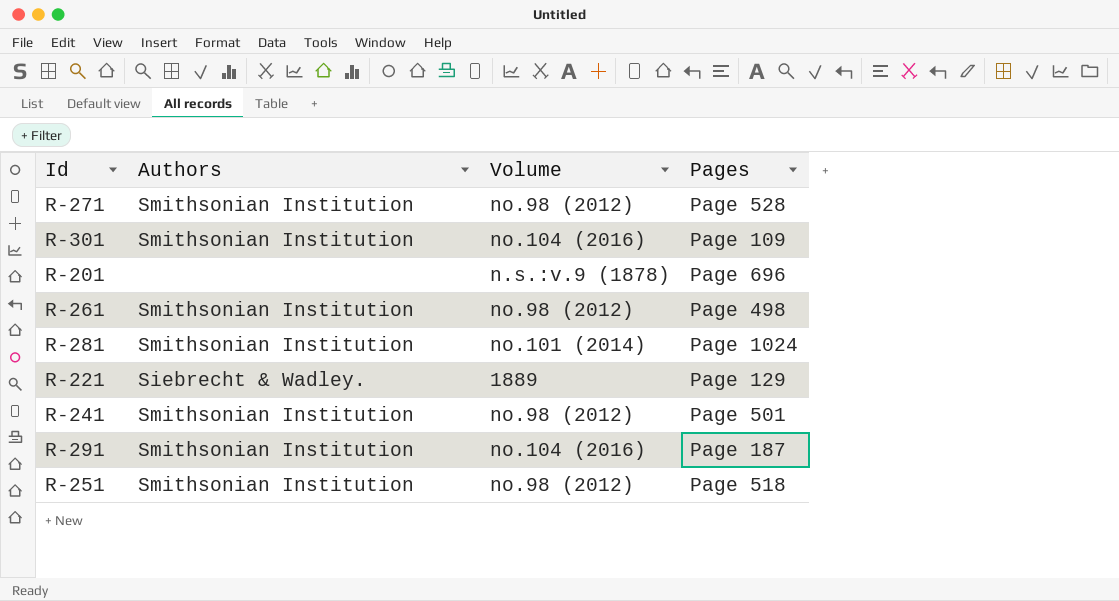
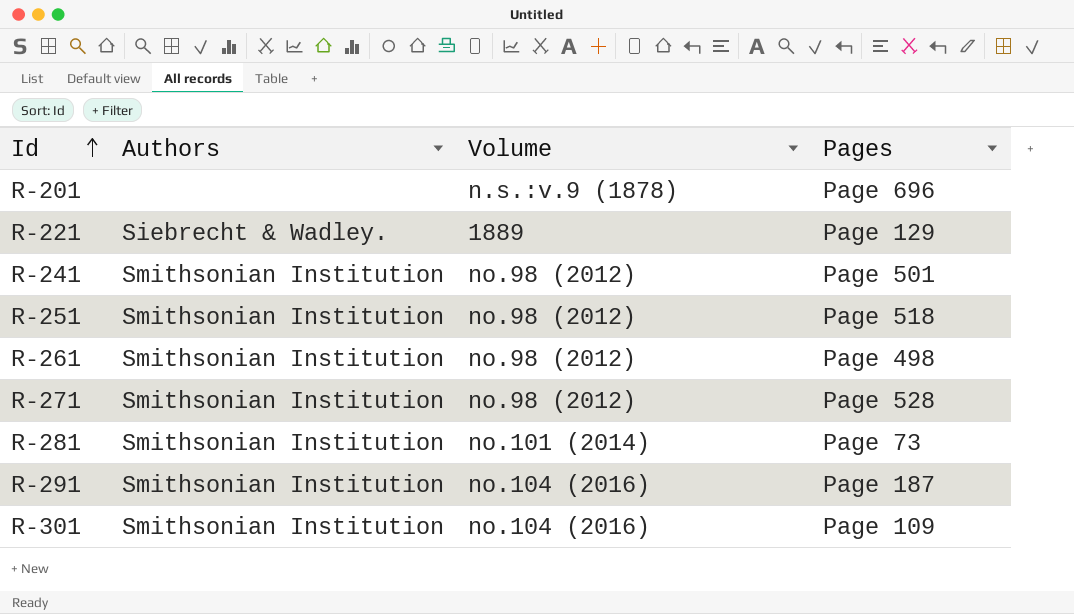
row order: none -> Id ascending
R-281 | Pages: Page 1024 -> Page 73

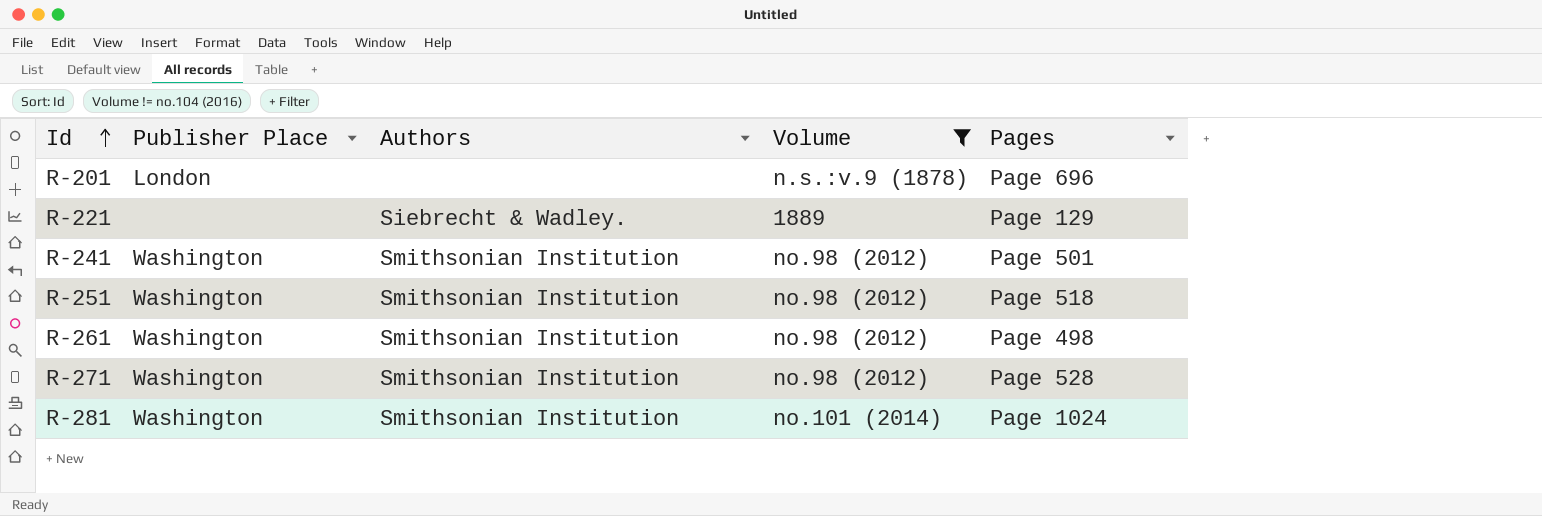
filter: none -> Volume != no.104 (2016)
column Publisher Place | position: none -> 2
R-281 | Pages: Page 73 -> Page 1024

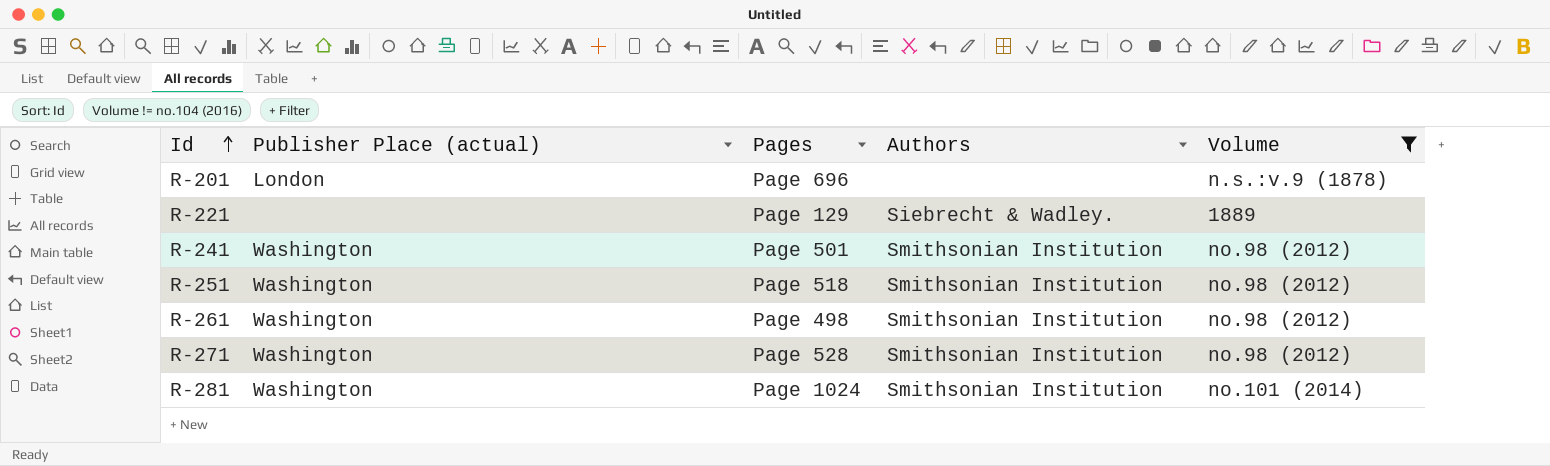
column name: Publisher Place -> Publisher Place (actual)
column Pages | position: 5 -> 3

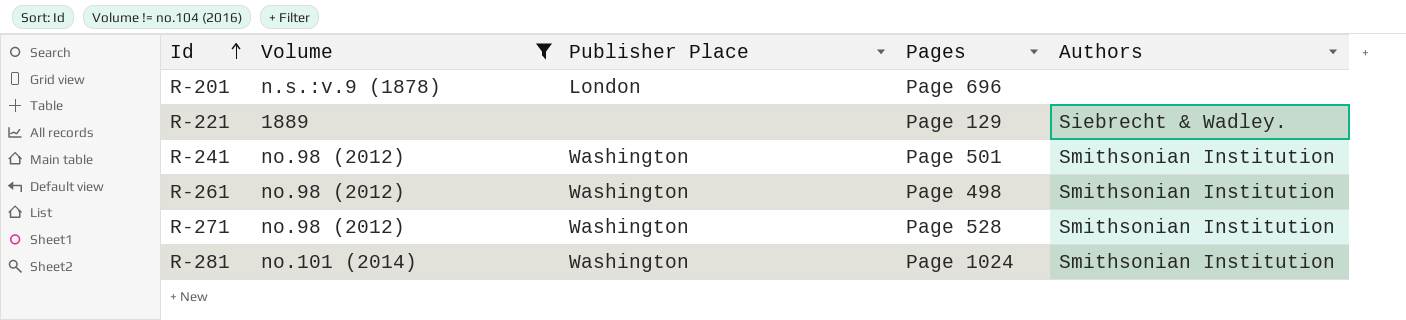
column Volume | position: 5 -> 2
column name: Publisher Place (actual) -> Publisher Place
row R-251: Washington | Page 518 | Smithsonian Institution | no.98 (2012) -> none

